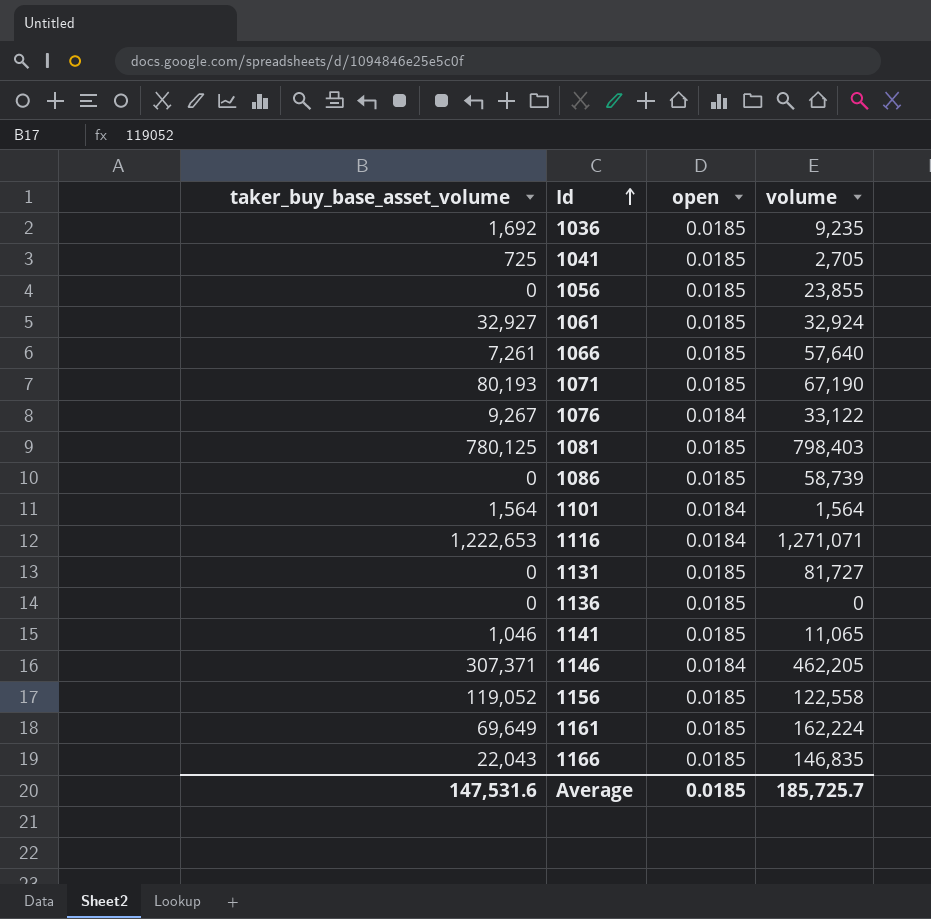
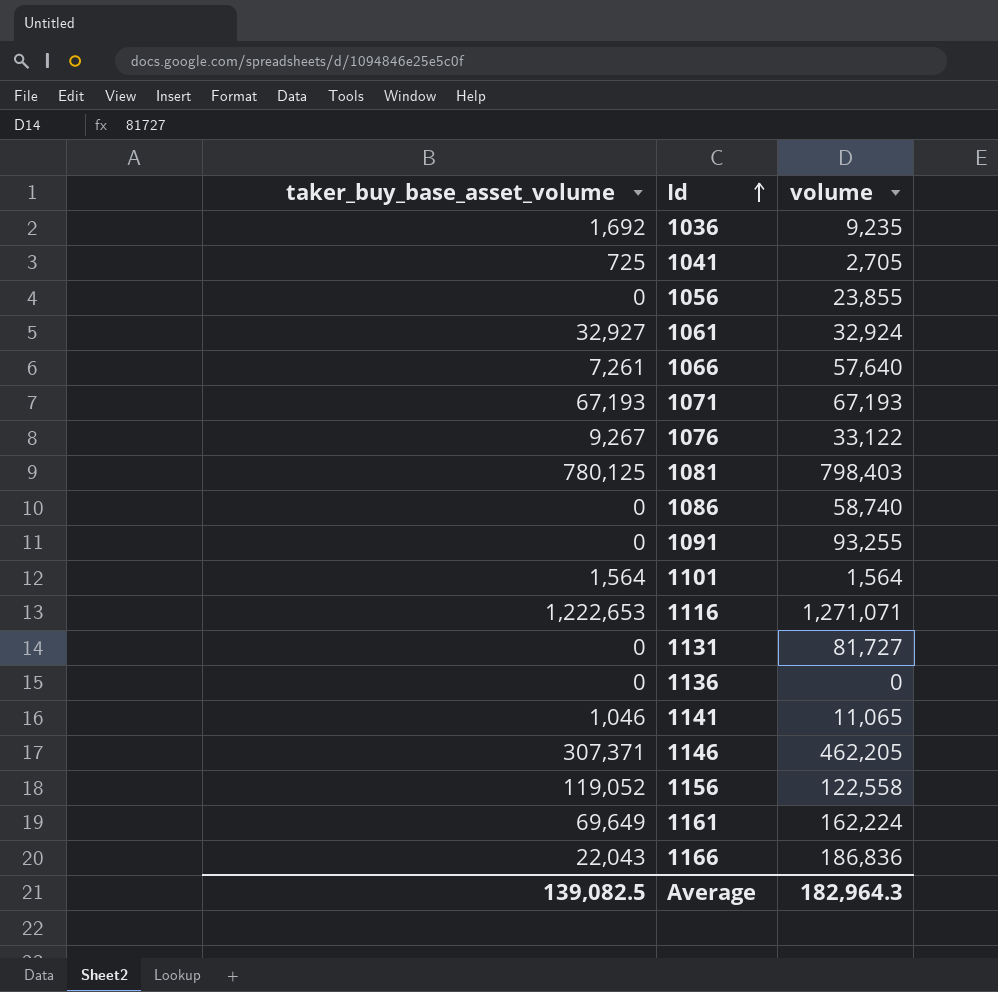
column open | position: 3 -> none
1071 | taker_buy_base_asset_volume: 80,193 -> 67,193
1071 | volume: 67,190 -> 67,193
1086 | volume: 58,739 -> 58,740
row 1091: none -> 0 | 93,255
1166 | volume: 146,835 -> 186,836
Average | taker_buy_base_asset_volume: 147,531.6 -> 139,082.5
Average | volume: 185,725.7 -> 182,964.3

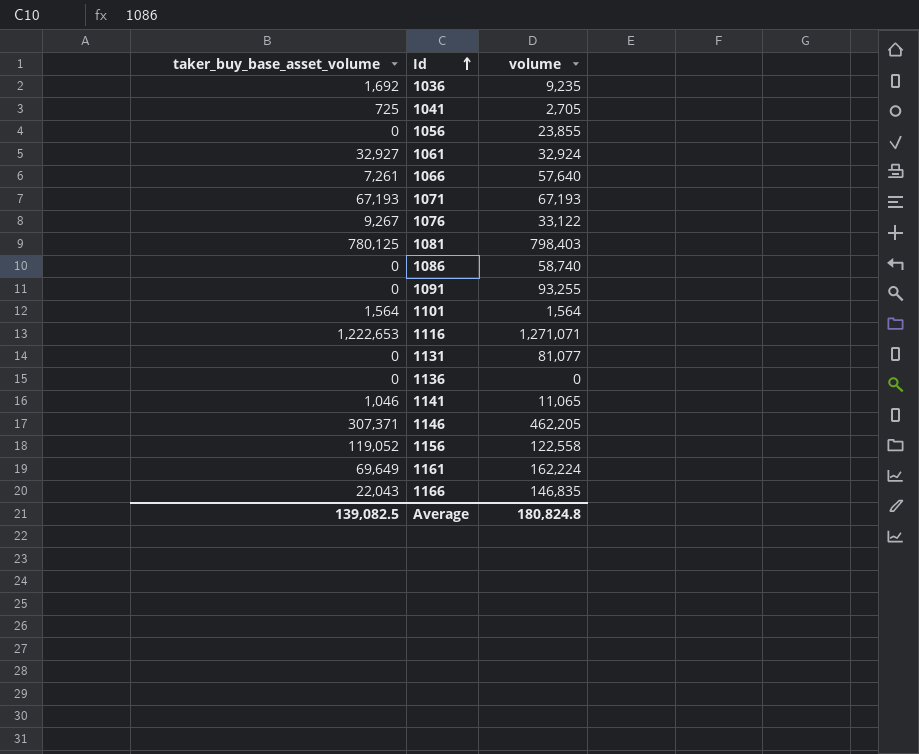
1131 | volume: 81,727 -> 81,077
1166 | volume: 186,836 -> 146,835
Average | volume: 182,964.3 -> 180,824.8

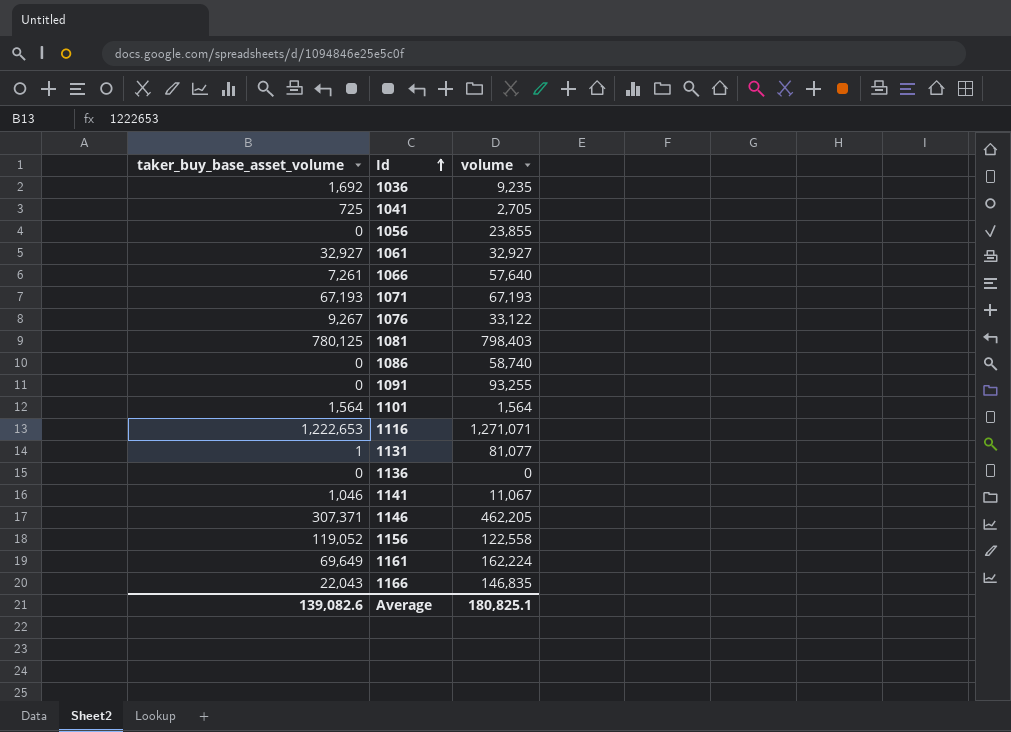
1061 | volume: 32,924 -> 32,927
1131 | taker_buy_base_asset_volume: 0 -> 1
1141 | volume: 11,065 -> 11,067
Average | taker_buy_base_asset_volume: 139,082.5 -> 139,082.6
Average | volume: 180,824.8 -> 180,825.1

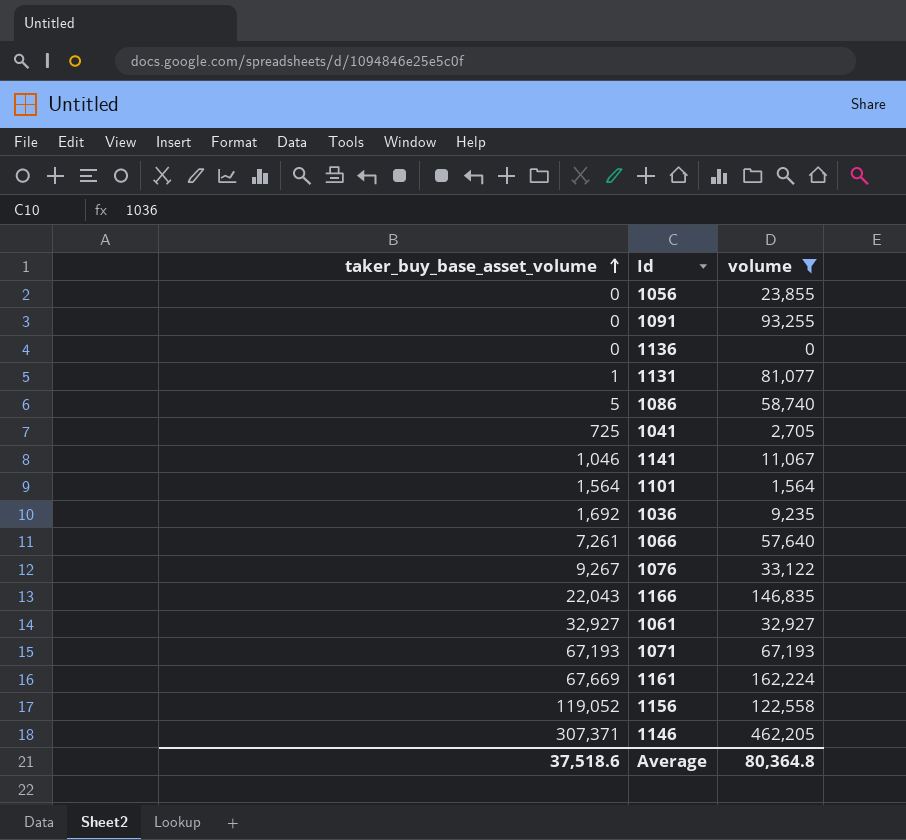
filter: none -> volume <= 462,205
row order: Id ascending -> taker_buy_base_asset_volume ascending
1086 | taker_buy_base_asset_volume: 0 -> 5
1161 | taker_buy_base_asset_volume: 69,649 -> 67,669
Average | taker_buy_base_asset_volume: 139,082.6 -> 37,518.6
Average | volume: 180,825.1 -> 80,364.8

